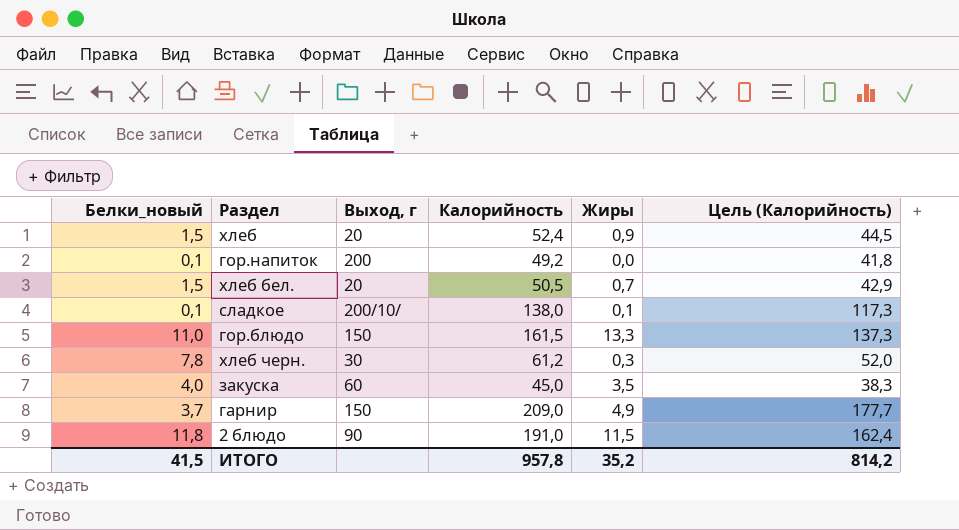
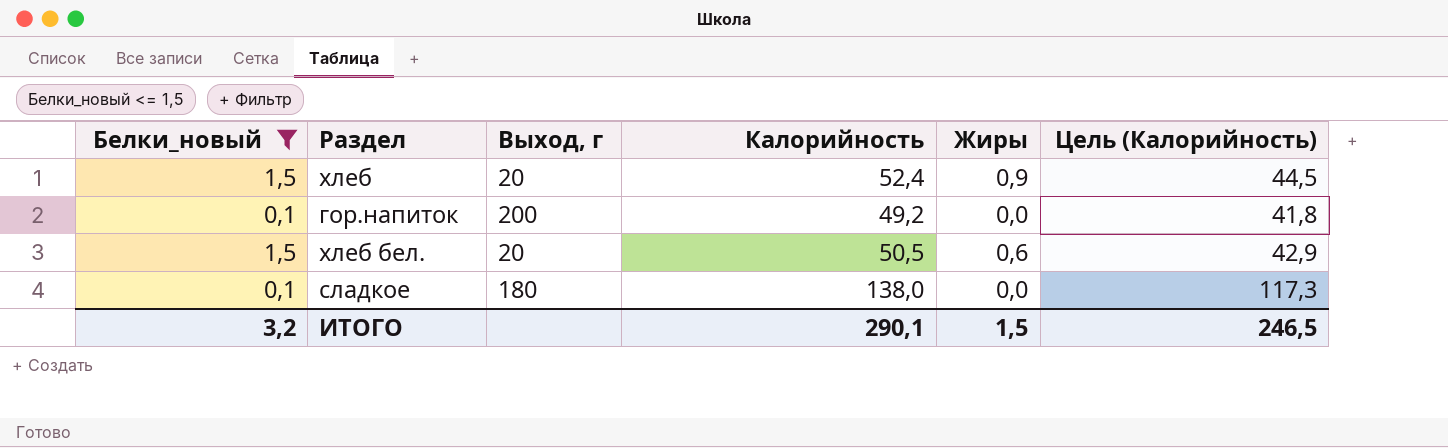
filter: none -> Белки_новый <= 1,5
хлеб бел. | Жиры: 0,7 -> 0,6
сладкое | Выход, г: 200/10/ -> 180
сладкое | Жиры: 0,1 -> 0,0
ИТОГО | Белки_новый: 41,5 -> 3,2
ИТОГО | Калорийность: 957,8 -> 290,1
ИТОГО | Жиры: 35,2 -> 1,5
ИТОГО | Цель (Калорийность): 814,2 -> 246,5

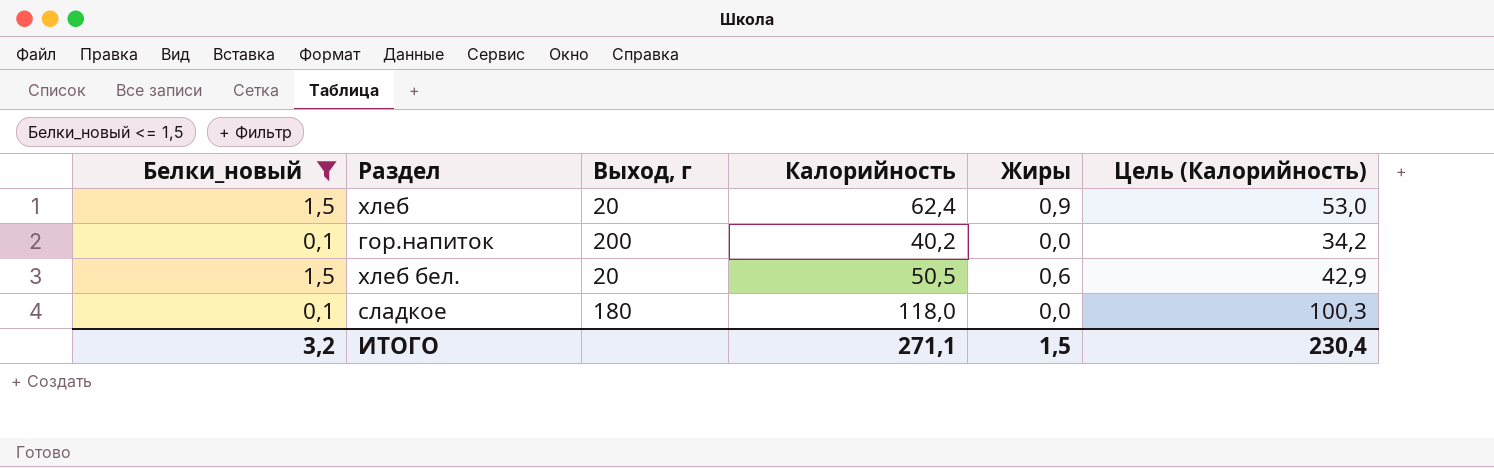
хлеб | Калорийность: 52,4 -> 62,4
хлеб | Цель (Калорийность): 44,5 -> 53,0
гор.напиток | Калорийность: 49,2 -> 40,2
гор.напиток | Цель (Калорийность): 41,8 -> 34,2
сладкое | Калорийность: 138,0 -> 118,0
сладкое | Цель (Калорийность): 117,3 -> 100,3
ИТОГО | Калорийность: 290,1 -> 271,1
ИТОГО | Цель (Калорийность): 246,5 -> 230,4

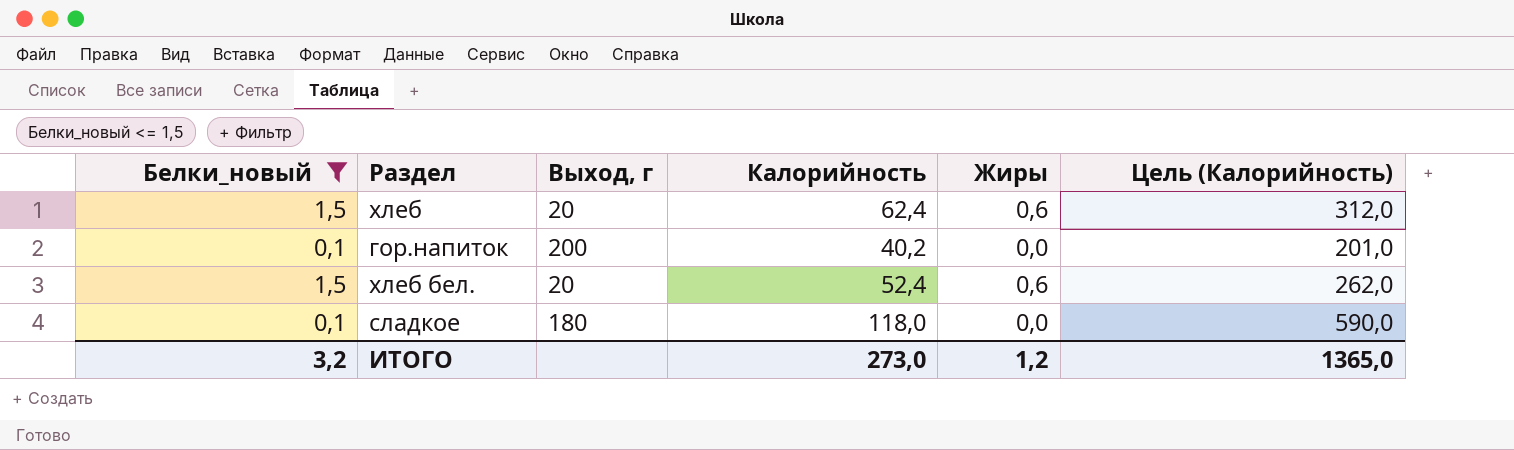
column Цель (Калорийность) | formula: [Калорийность] * 0,85 -> [Калорийность] * 5
хлеб | Жиры: 0,9 -> 0,6
хлеб бел. | Калорийность: 50,5 -> 52,4
ИТОГО | Калорийность: 271,1 -> 273,0
ИТОГО | Жиры: 1,5 -> 1,2
ИТОГО | Цель (Калорийность): 230,4 -> 1365,0

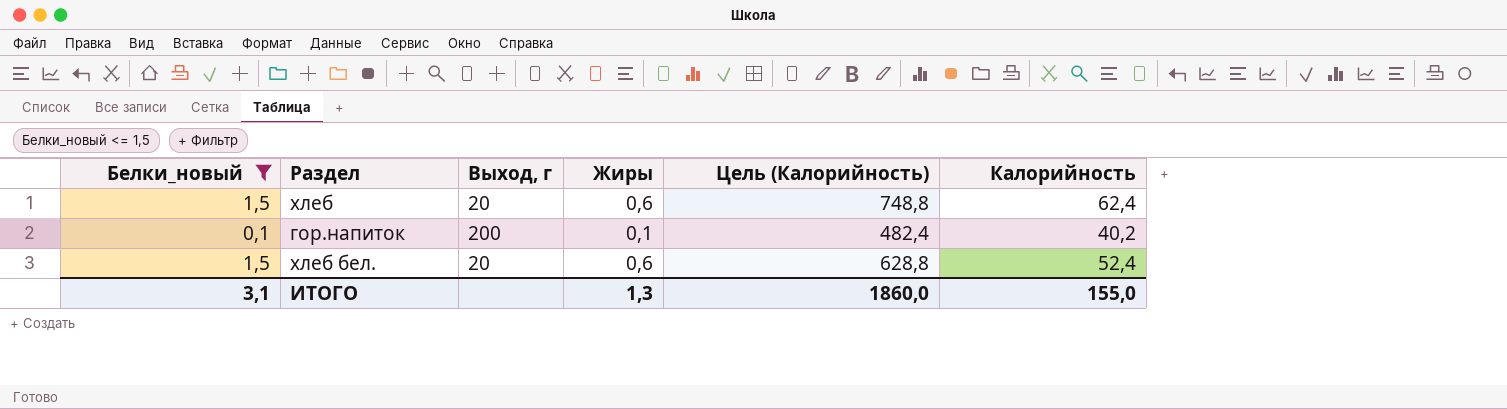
column Цель (Калорийность) | formula: [Калорийность] * 5 -> [Калорийность] * 12
column Калорийность | position: 4 -> 6
row сладкое: 0,1 | 180 | 118,0 | 0,0 | 590,0 -> none
гор.напиток | Жиры: 0,0 -> 0,1
ИТОГО | Белки_новый: 3,2 -> 3,1
ИТОГО | Жиры: 1,2 -> 1,3
ИТОГО | Цель (Калорийность): 1365,0 -> 1860,0
ИТОГО | Калорийность: 273,0 -> 155,0

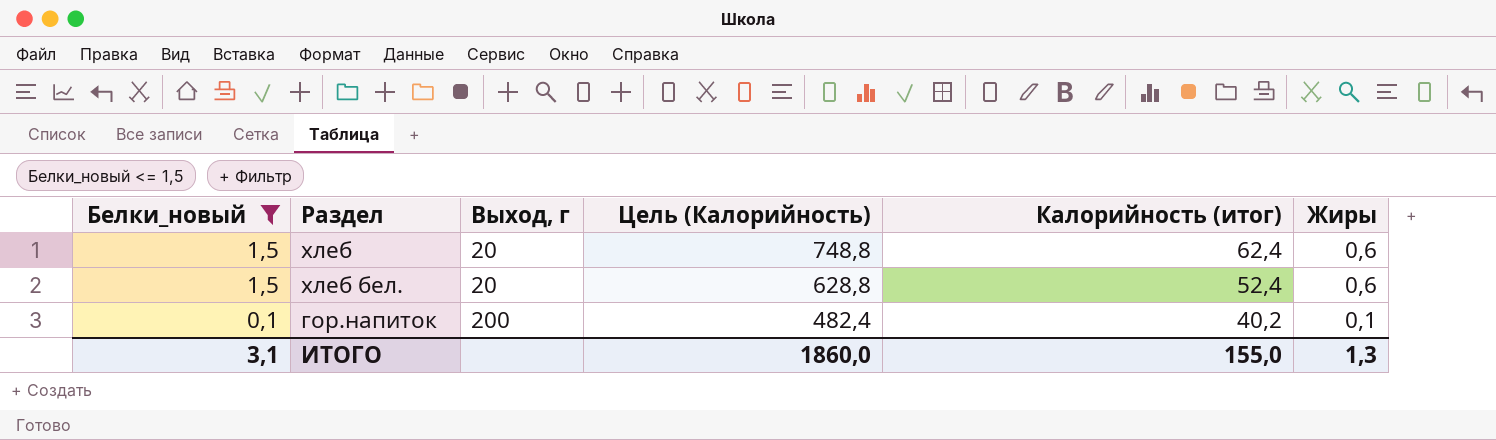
row order: none -> Белки_новый descending
column name: Калорийность -> Калорийность (итог)
column Жиры | position: 4 -> 6

